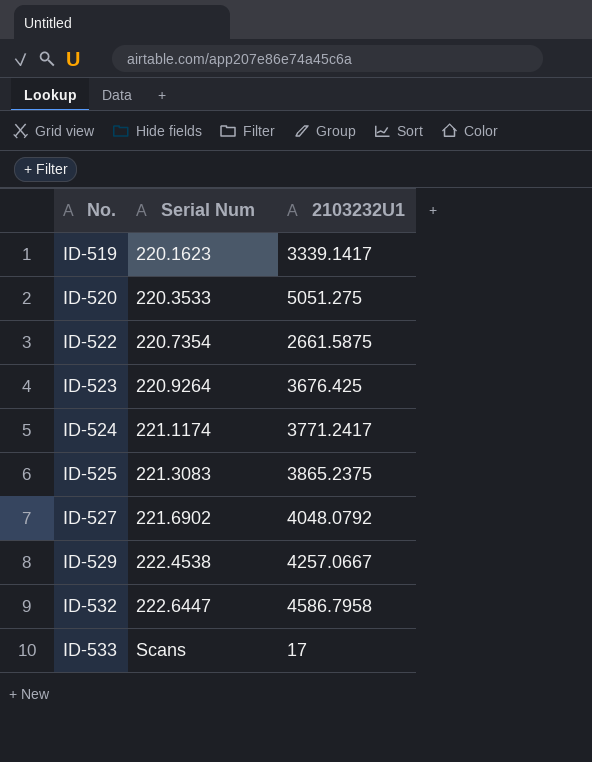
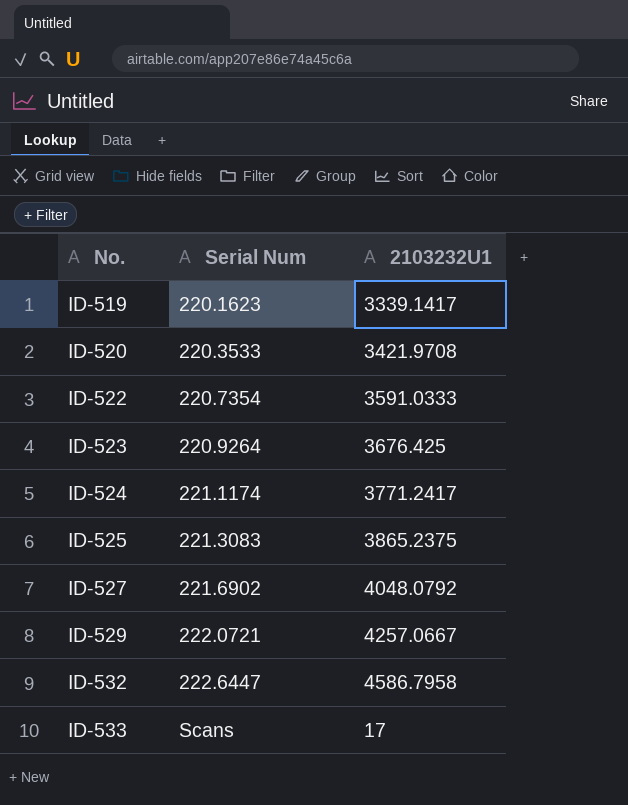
ID-520 | 2103232U1: 5051.275 -> 3421.9708
ID-522 | 2103232U1: 2661.5875 -> 3591.0333
ID-529 | Serial Num: 222.4538 -> 222.0721

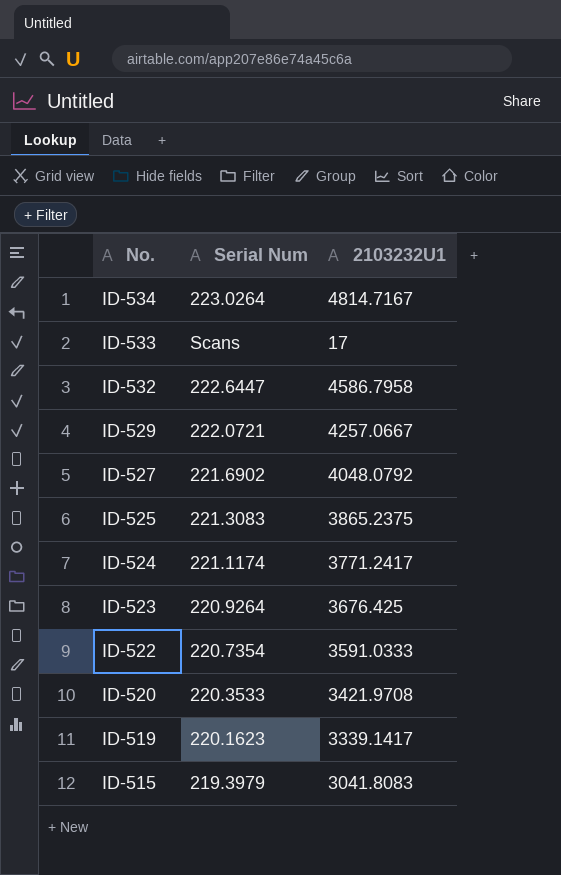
row order: No. ascending -> No. descending
row ID-534: none -> 223.0264 | 4814.7167
row ID-515: none -> 219.3979 | 3041.8083

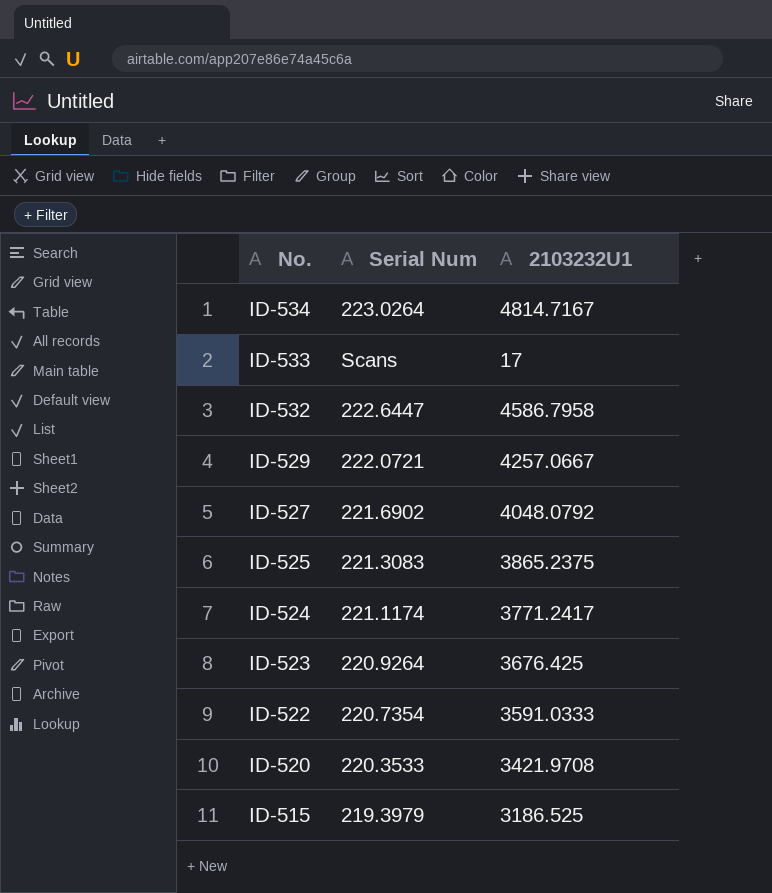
row ID-519: 220.1623 | 3339.1417 -> none
ID-515 | 2103232U1: 3041.8083 -> 3186.525

